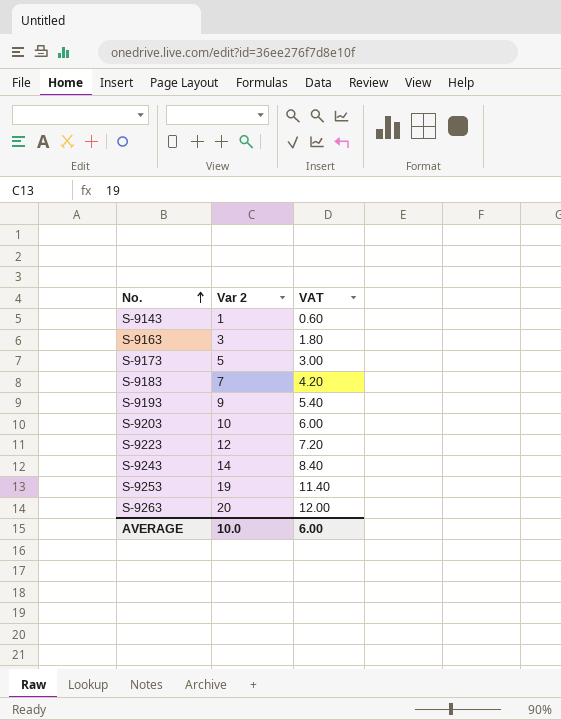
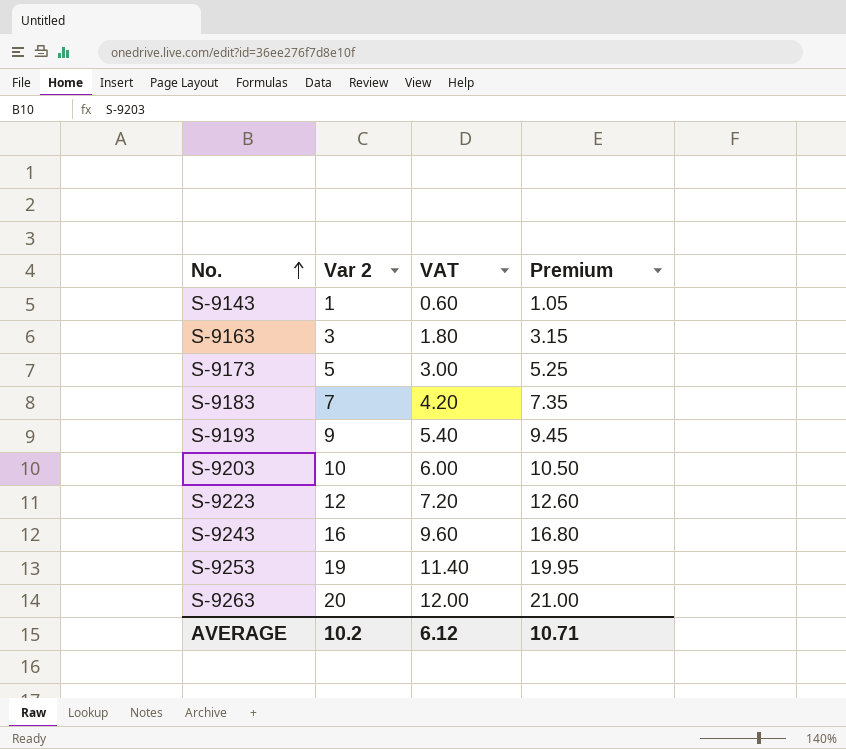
column Premium | formula: none -> [Var 2] * 1.05
S-9243 | Var 2: 14 -> 16
S-9243 | VAT: 8.40 -> 9.60
AVERAGE | Var 2: 10.0 -> 10.2
AVERAGE | VAT: 6.00 -> 6.12

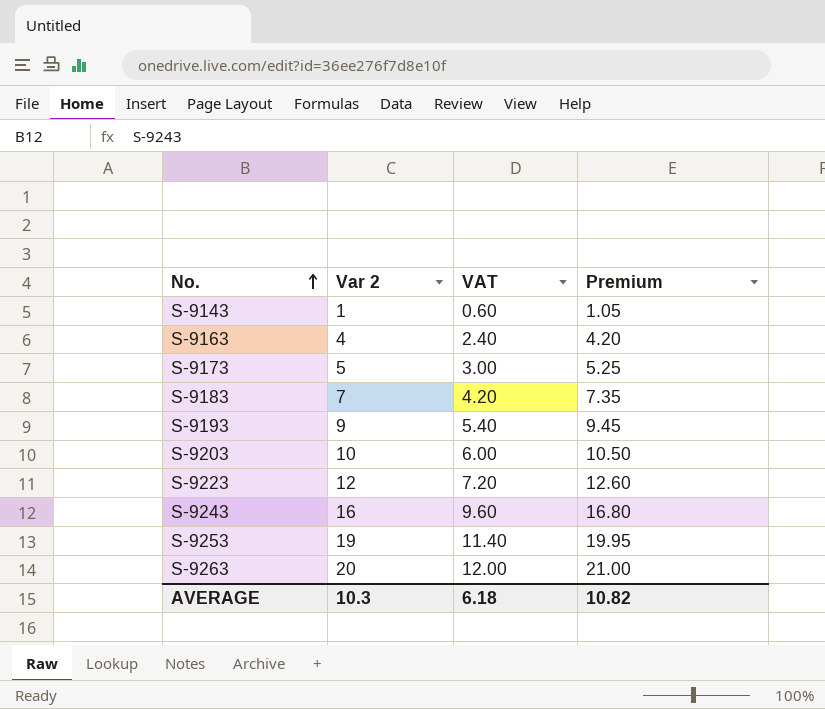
S-9163 | Var 2: 3 -> 4
S-9163 | VAT: 1.80 -> 2.40
S-9163 | Premium: 3.15 -> 4.20
AVERAGE | Var 2: 10.2 -> 10.3
AVERAGE | VAT: 6.12 -> 6.18
AVERAGE | Premium: 10.71 -> 10.82

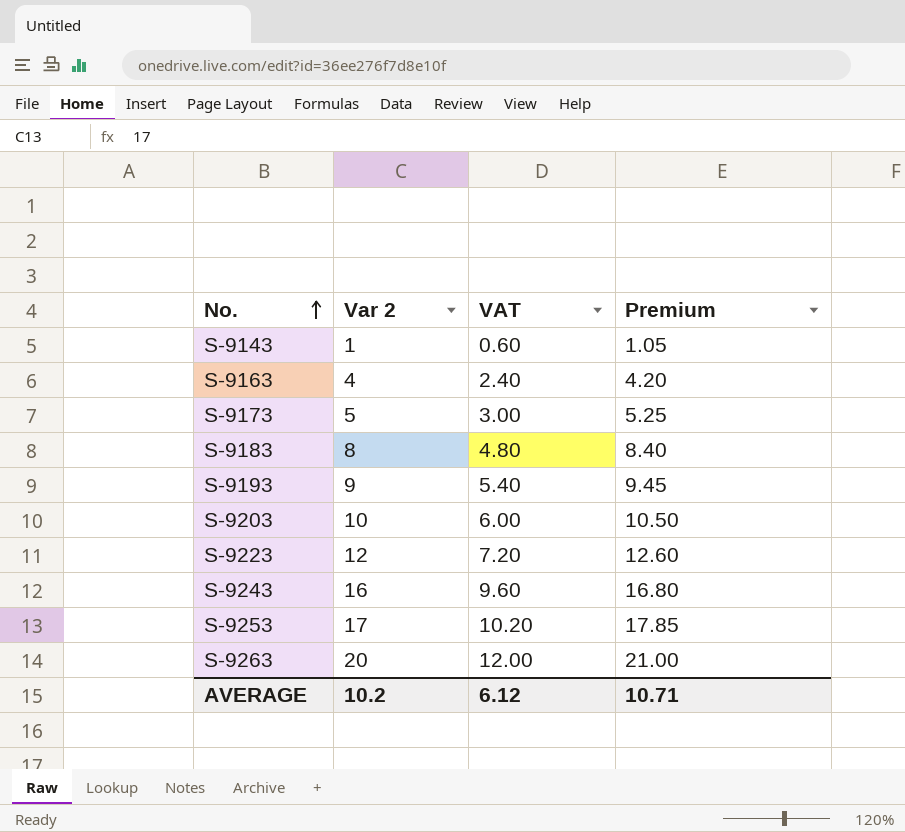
S-9183 | Var 2: 7 -> 8
S-9183 | VAT: 4.20 -> 4.80
S-9183 | Premium: 7.35 -> 8.40
S-9253 | Var 2: 19 -> 17
S-9253 | VAT: 11.40 -> 10.20
S-9253 | Premium: 19.95 -> 17.85
AVERAGE | Var 2: 10.3 -> 10.2
AVERAGE | VAT: 6.18 -> 6.12
AVERAGE | Premium: 10.82 -> 10.71

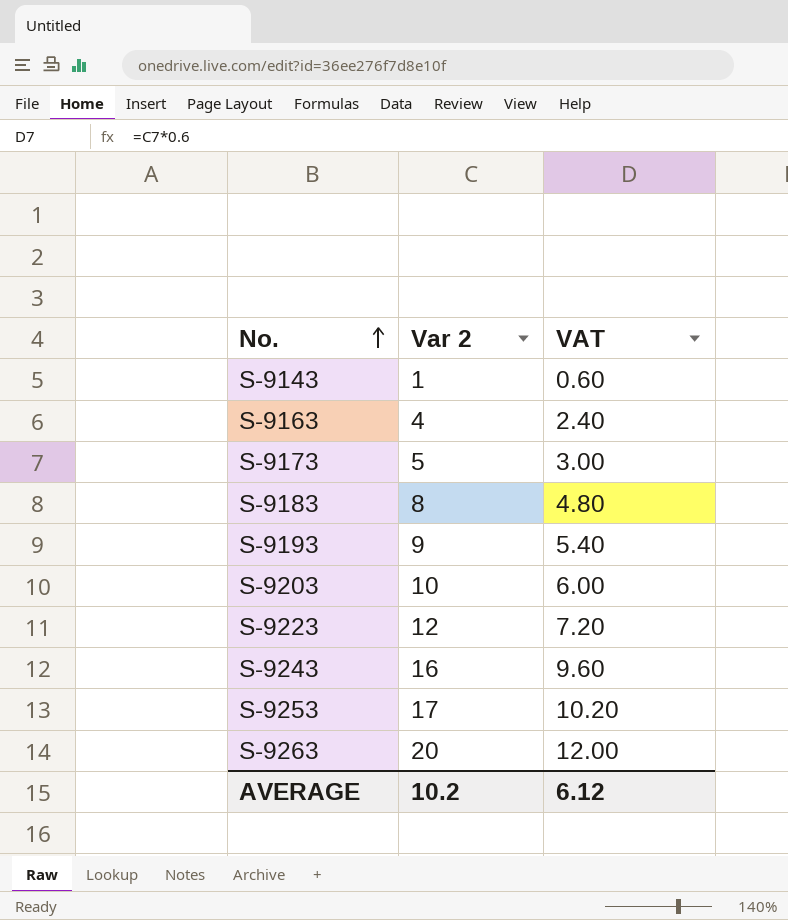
column Premium | formula: [Var 2] * 1.05 -> none

